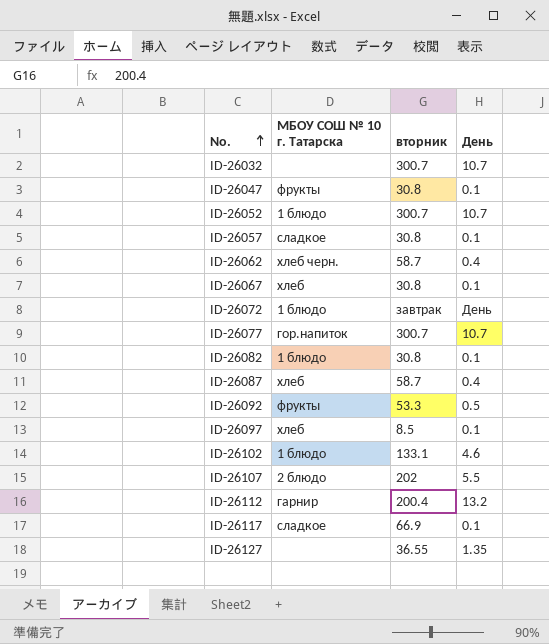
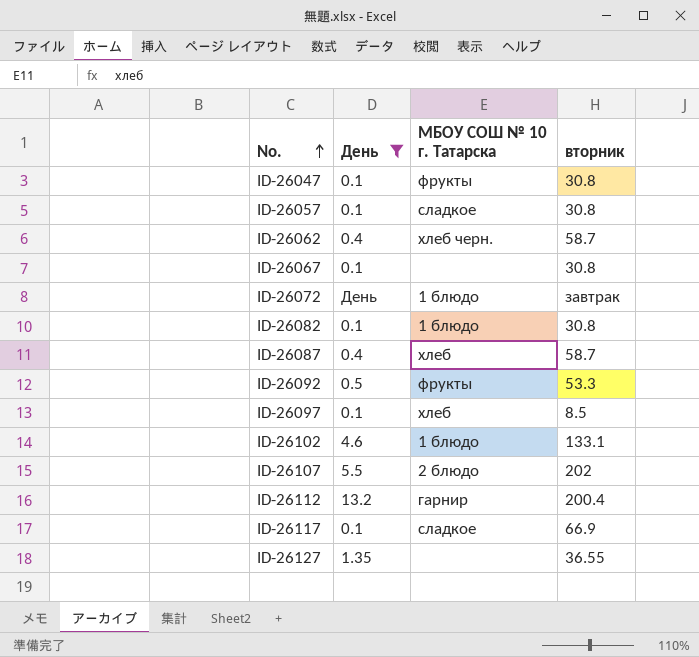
filter: none -> День != 10.7
column День | position: 4 -> 2
ID-26067 | МБОУ СОШ № 10 г. Татарска: хлеб -> none

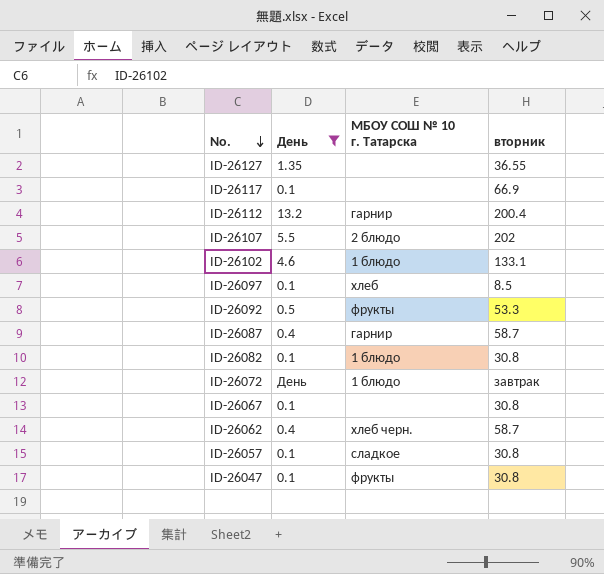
row order: No. ascending -> No. descending
ID-26117 | МБОУ СОШ № 10 г. Татарска: сладкое -> none
ID-26087 | МБОУ СОШ № 10 г. Татарска: хлеб -> гарнир

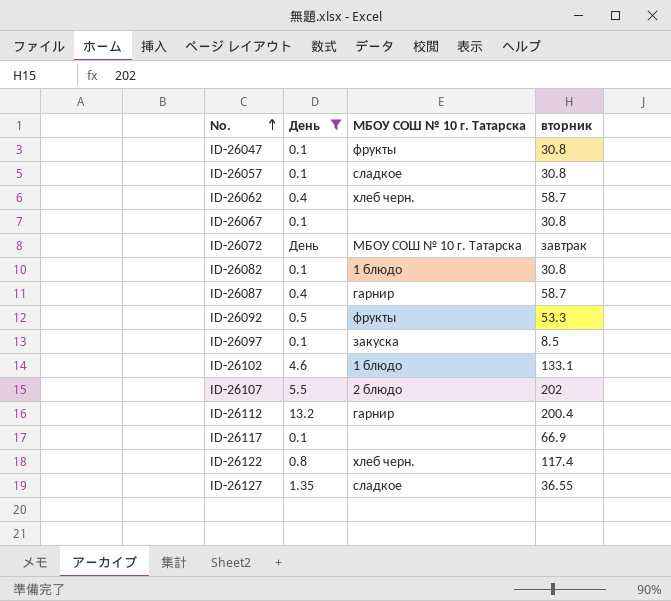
row order: No. descending -> No. ascending
ID-26072 | МБОУ СОШ № 10 г. Татарска: 1 блюдо -> МБОУ СОШ № 10 г. Татарска
ID-26097 | МБОУ СОШ № 10 г. Татарска: хлеб -> закуска
row ID-26122: none -> 0.8 | хлеб черн. | 117.4
ID-26127 | МБОУ СОШ № 10 г. Татарска: none -> сладкое

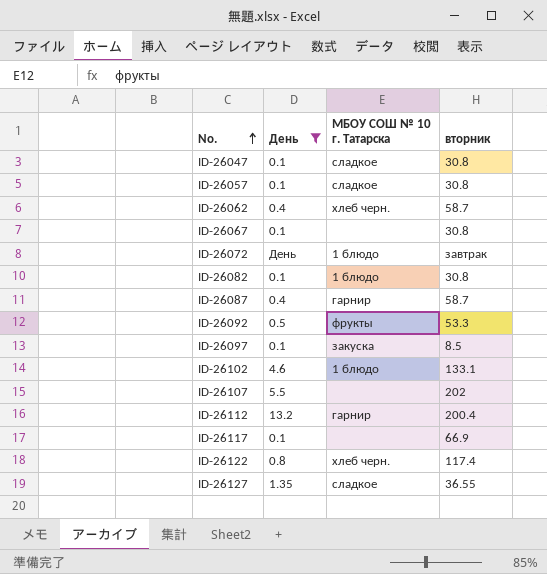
ID-26047 | МБОУ СОШ № 10 г. Татарска: фрукты -> сладкое
ID-26072 | МБОУ СОШ № 10 г. Татарска: МБОУ СОШ № 10 г. Татарска -> 1 блюдо
ID-26107 | МБОУ СОШ № 10 г. Татарска: 2 блюдо -> none

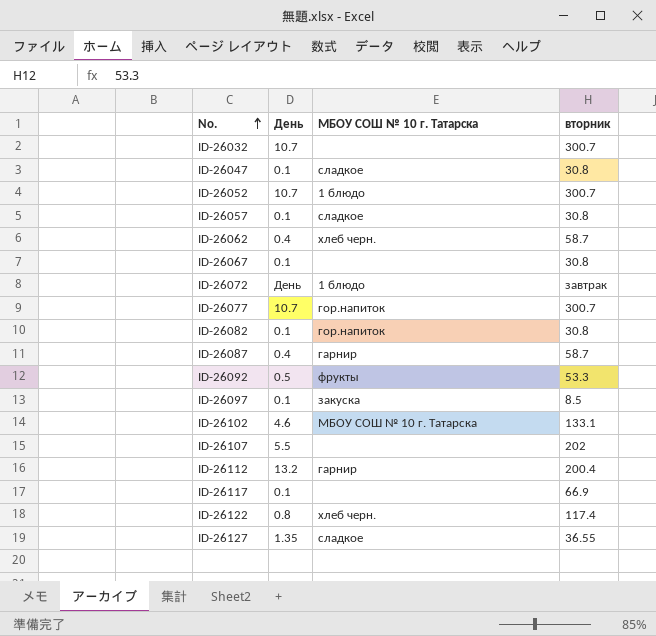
filter: День != 10.7 -> none
ID-26082 | МБОУ СОШ № 10 г. Татарска: 1 блюдо -> гор.напиток
ID-26102 | МБОУ СОШ № 10 г. Татарска: 1 блюдо -> МБОУ СОШ № 10 г. Татарска

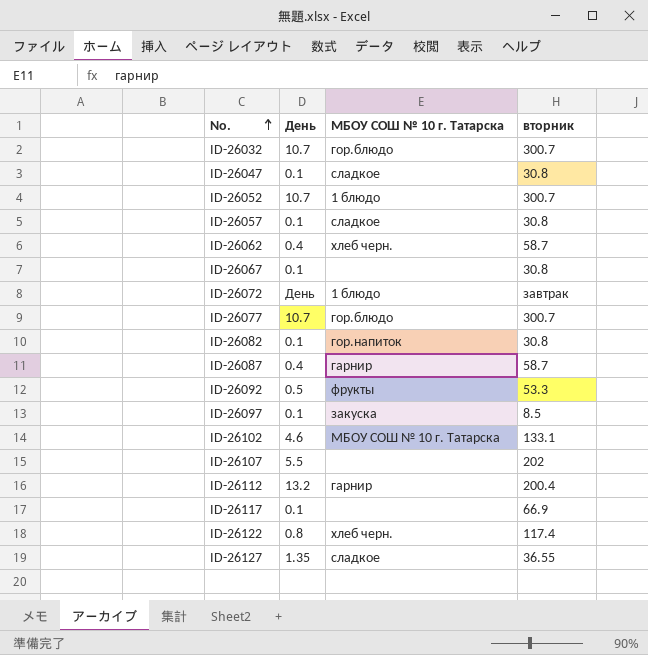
ID-26032 | МБОУ СОШ № 10 г. Татарска: none -> гор.блюдо
ID-26077 | МБОУ СОШ № 10 г. Татарска: гор.напиток -> гор.блюдо

